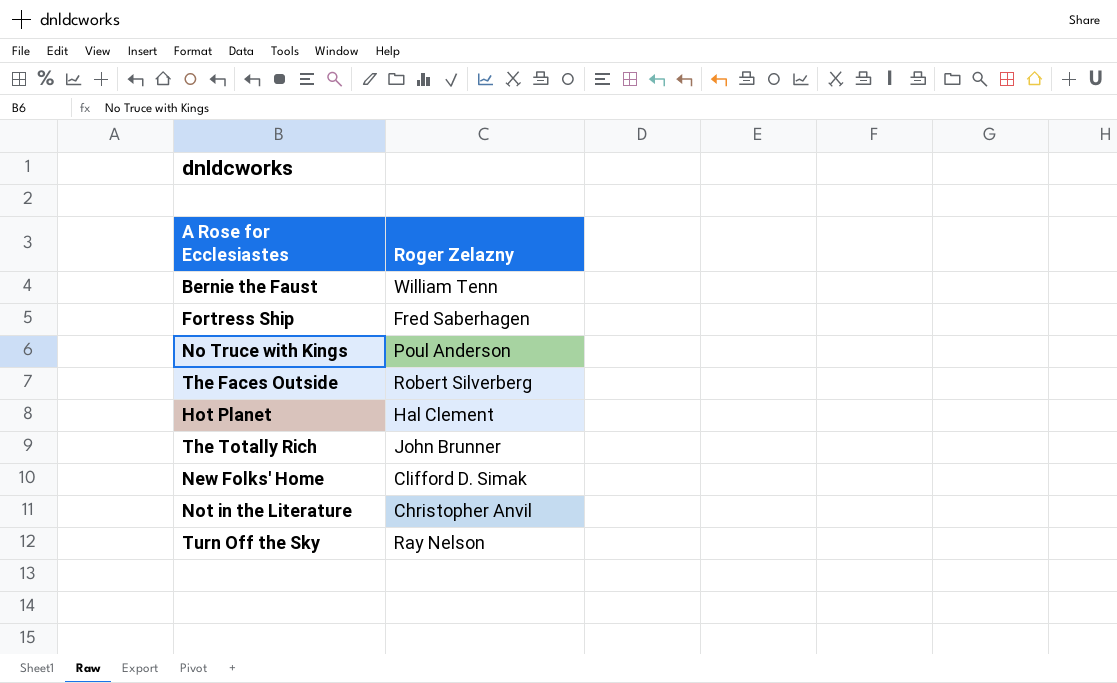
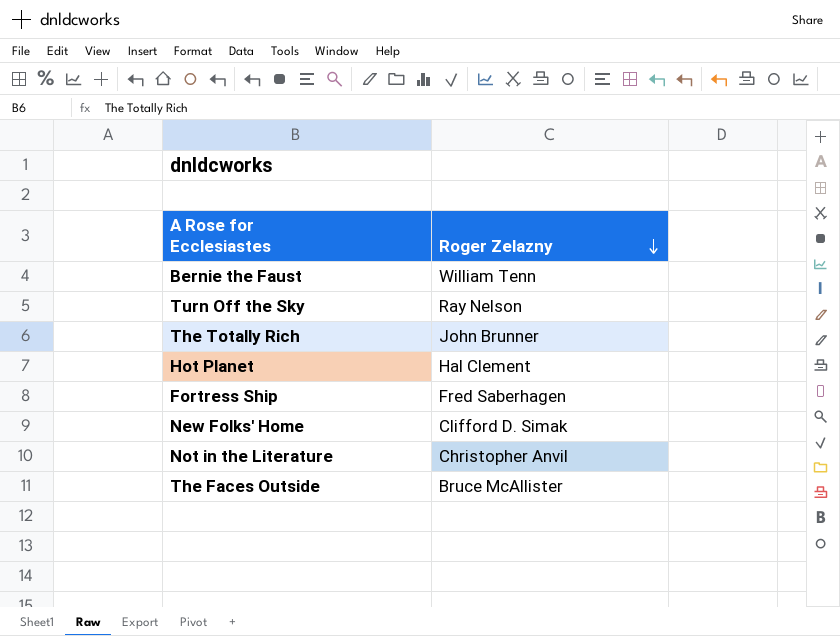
row order: none -> Roger Zelazny descending
row No Truce with Kings: Poul Anderson -> none
The Faces Outside | Roger Zelazny: Robert Silverberg -> Bruce McAllister

